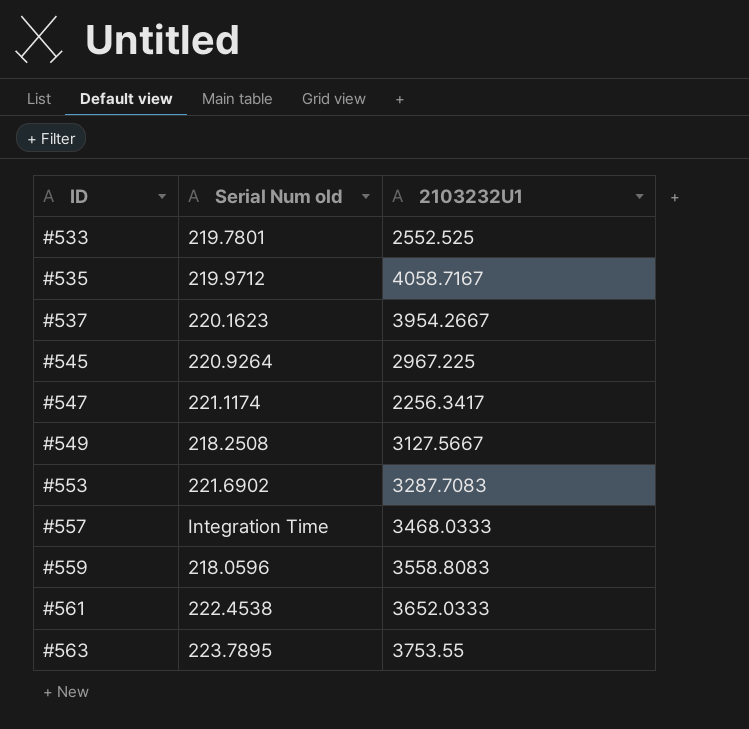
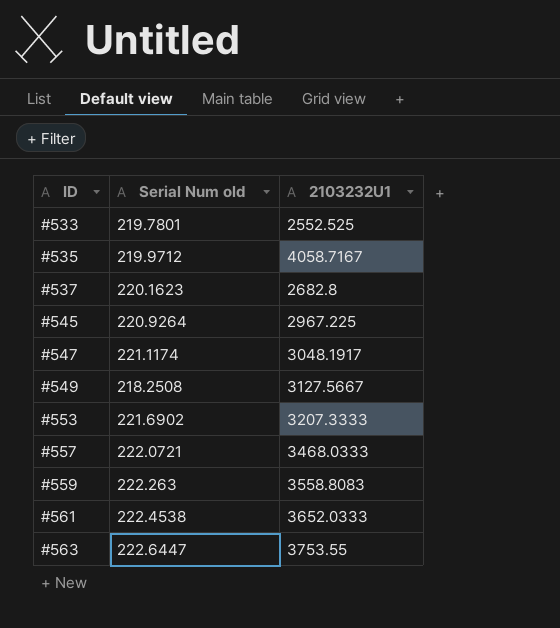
#537 | 2103232U1: 3954.2667 -> 2682.8
#547 | 2103232U1: 2256.3417 -> 3048.1917
#553 | 2103232U1: 3287.7083 -> 3207.3333
#557 | Serial Num old: Integration Time -> 222.0721
#559 | Serial Num old: 218.0596 -> 222.263
#563 | Serial Num old: 223.7895 -> 222.6447

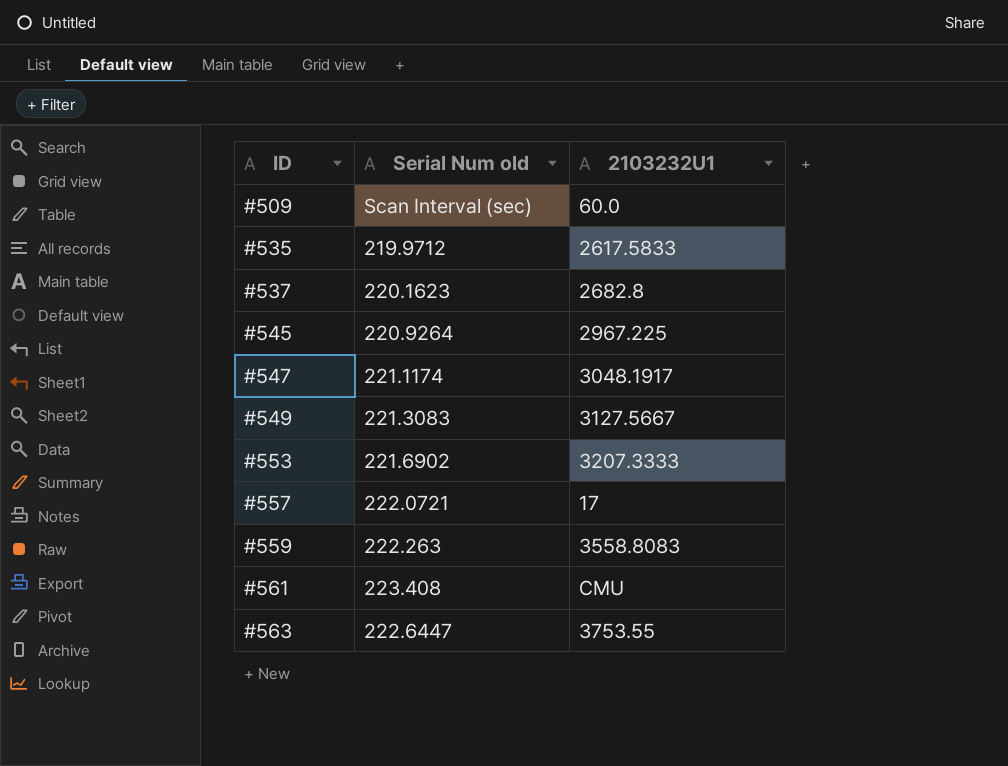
row #533: 219.7801 | 2552.525 -> none
row #509: none -> Scan Interval (sec) | 60.0
#535 | 2103232U1: 4058.7167 -> 2617.5833
#549 | Serial Num old: 218.2508 -> 221.3083
#557 | 2103232U1: 3468.0333 -> 17
#561 | Serial Num old: 222.4538 -> 223.408
#561 | 2103232U1: 3652.0333 -> CMU

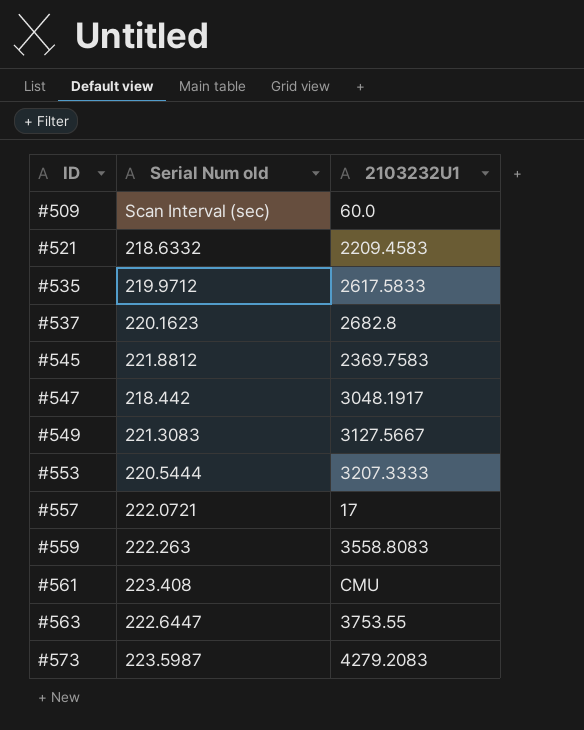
row #521: none -> 218.6332 | 2209.4583
#545 | Serial Num old: 220.9264 -> 221.8812
#545 | 2103232U1: 2967.225 -> 2369.7583
#547 | Serial Num old: 221.1174 -> 218.442
#553 | Serial Num old: 221.6902 -> 220.5444
row #573: none -> 223.5987 | 4279.2083

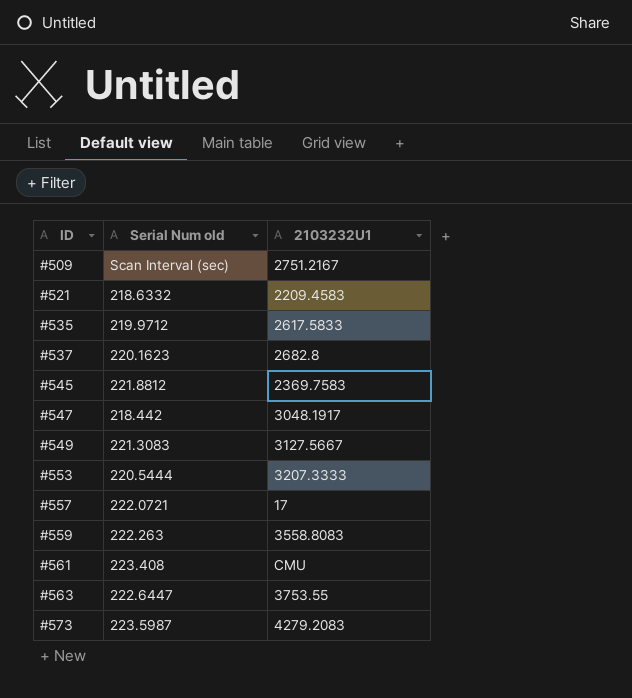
#509 | 2103232U1: 60.0 -> 2751.2167

